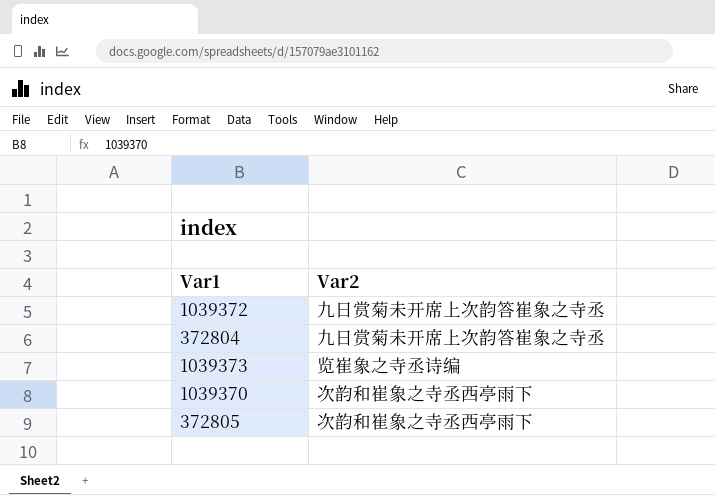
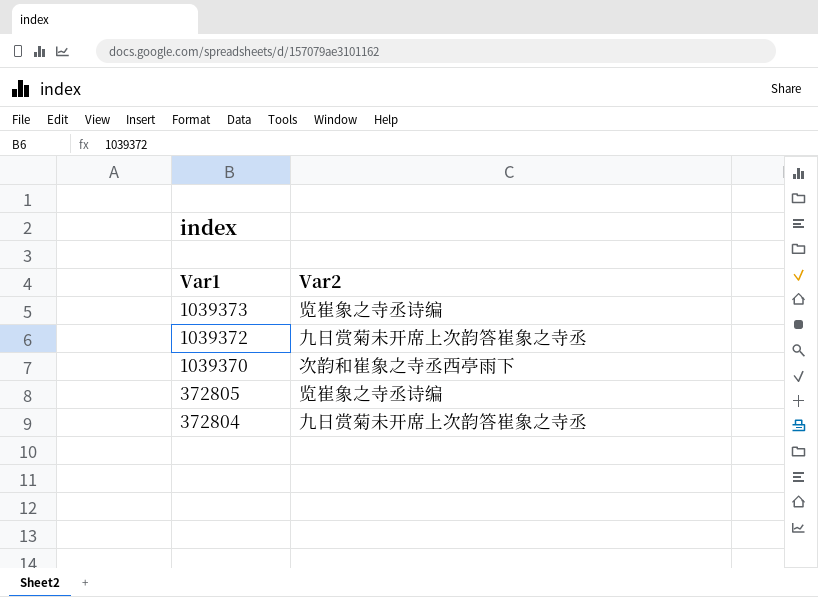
row order: none -> Var1 descending
372805 | Var2: 次韵和崔象之寺丞西亭雨下 -> 览崔象之寺丞诗编

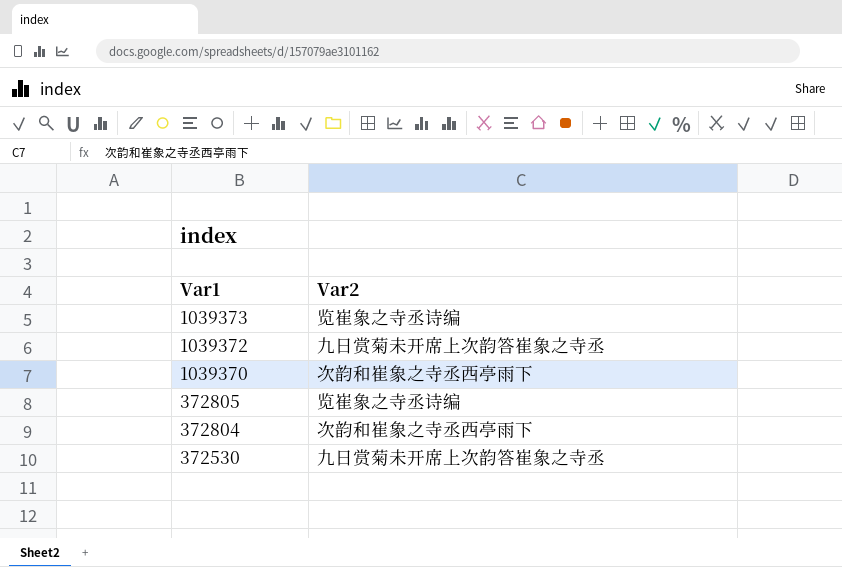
372804 | Var2: 九日赏菊未开席上次韵答崔象之寺丞 -> 次韵和崔象之寺丞西亭雨下
row 372530: none -> 九日赏菊未开席上次韵答崔象之寺丞

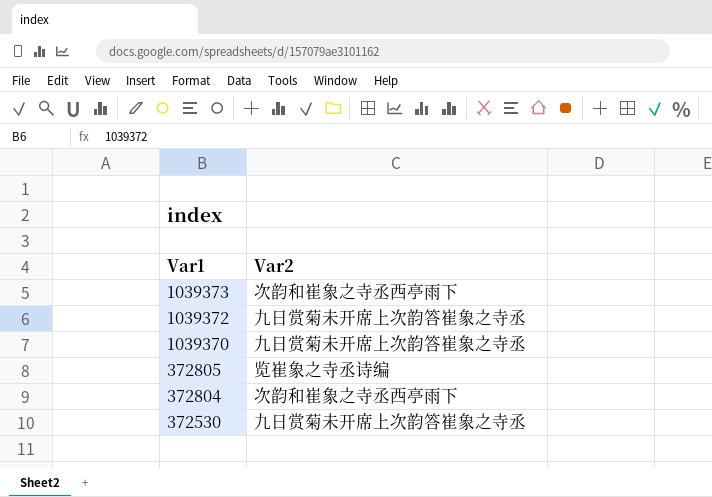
1039373 | Var2: 览崔象之寺丞诗编 -> 次韵和崔象之寺丞西亭雨下
1039370 | Var2: 次韵和崔象之寺丞西亭雨下 -> 九日赏菊未开席上次韵答崔象之寺丞

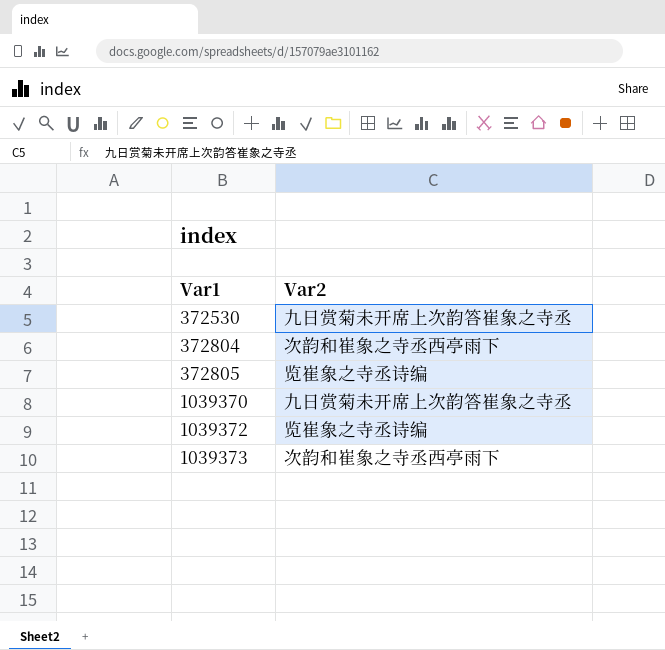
row order: Var1 descending -> Var1 ascending
1039372 | Var2: 九日赏菊未开席上次韵答崔象之寺丞 -> 览崔象之寺丞诗编

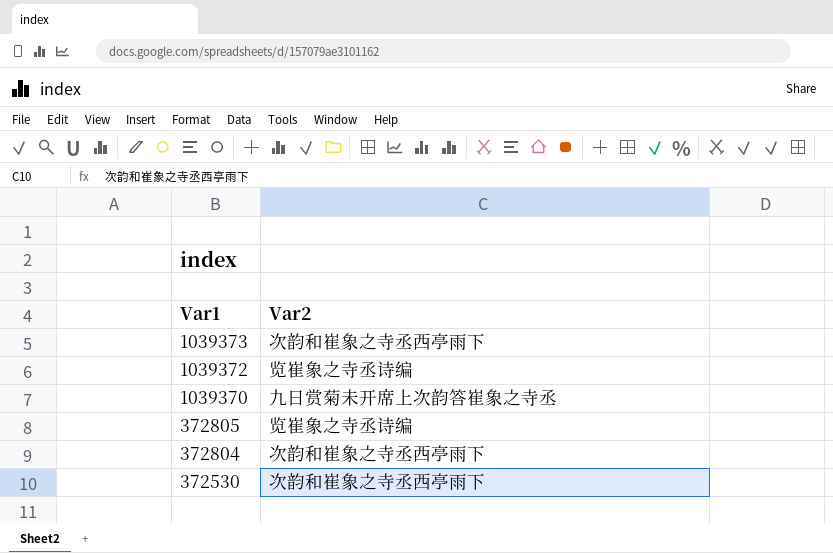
row order: Var1 ascending -> Var1 descending
372530 | Var2: 九日赏菊未开席上次韵答崔象之寺丞 -> 次韵和崔象之寺丞西亭雨下

